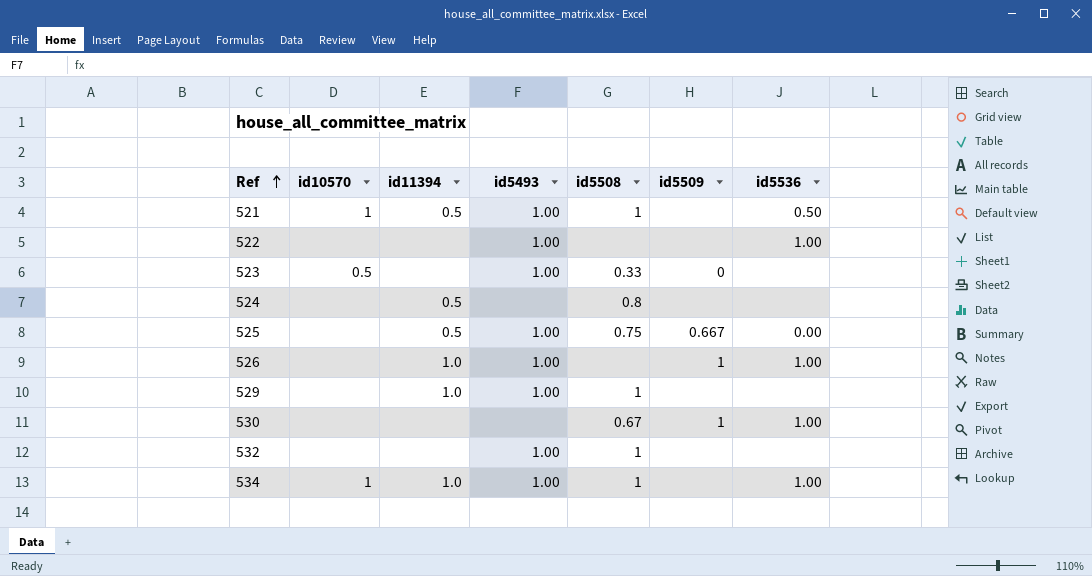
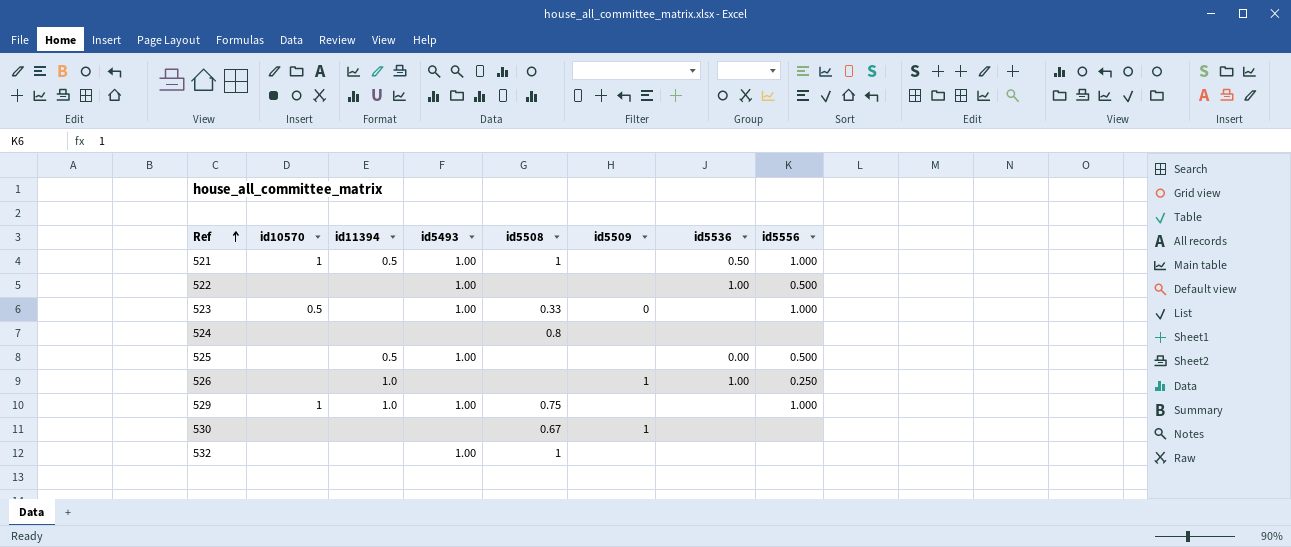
column id5556 | position: none -> 8
row 534: 1 | 1.0 | 1.00 | 1 | none | 1.00 -> none
524 | id11394: 0.5 -> none
525 | id5508: 0.75 -> none
525 | id5509: 0.667 -> none
526 | id5493: 1.00 -> none
529 | id10570: none -> 1
529 | id5508: 1 -> 0.75
530 | id5536: 1.00 -> none

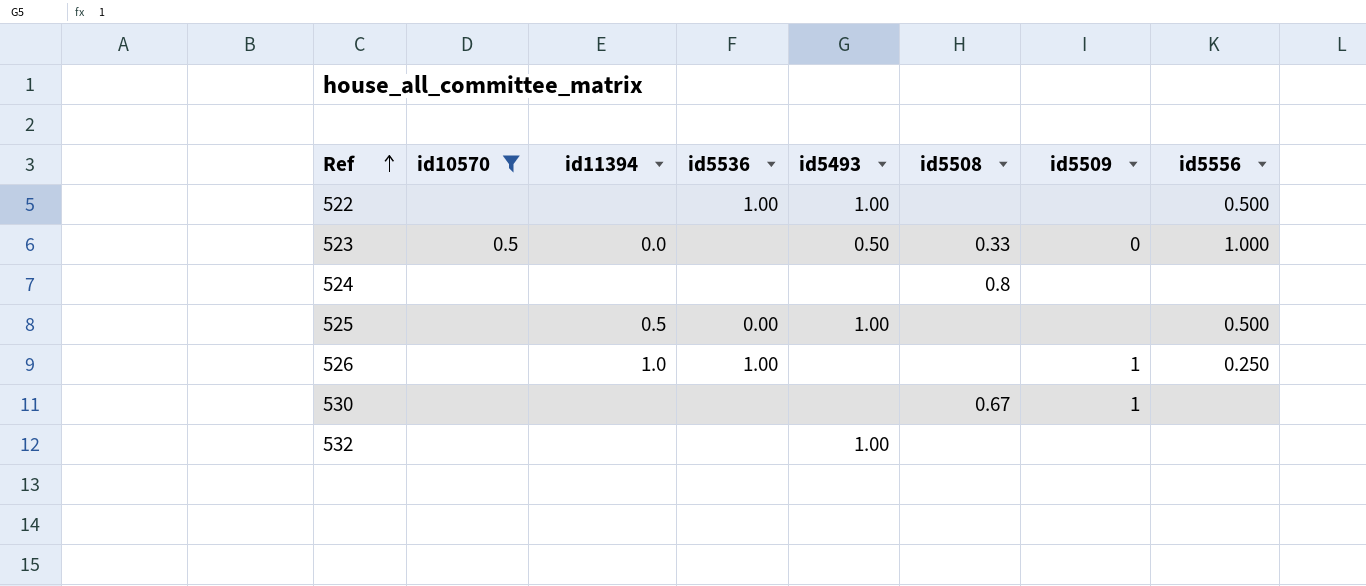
filter: none -> id10570 != 1
column id5536 | position: 7 -> 4
523 | id11394: none -> 0.0
523 | id5493: 1.00 -> 0.50
532 | id5508: 1 -> none

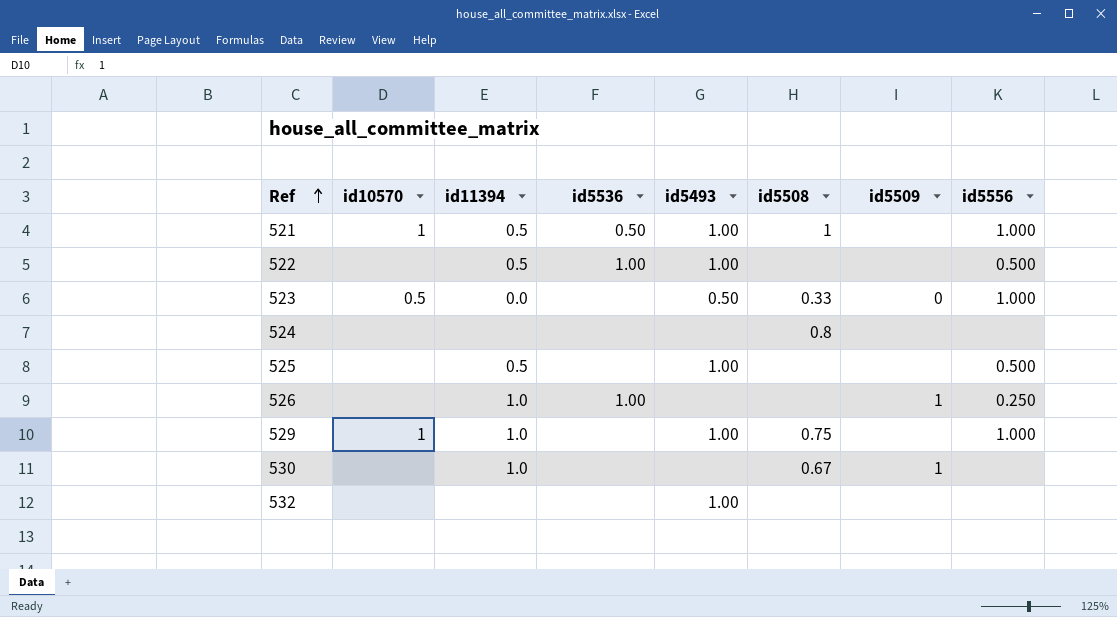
filter: id10570 != 1 -> none
522 | id11394: none -> 0.5
525 | id5536: 0.00 -> none
530 | id11394: none -> 1.0

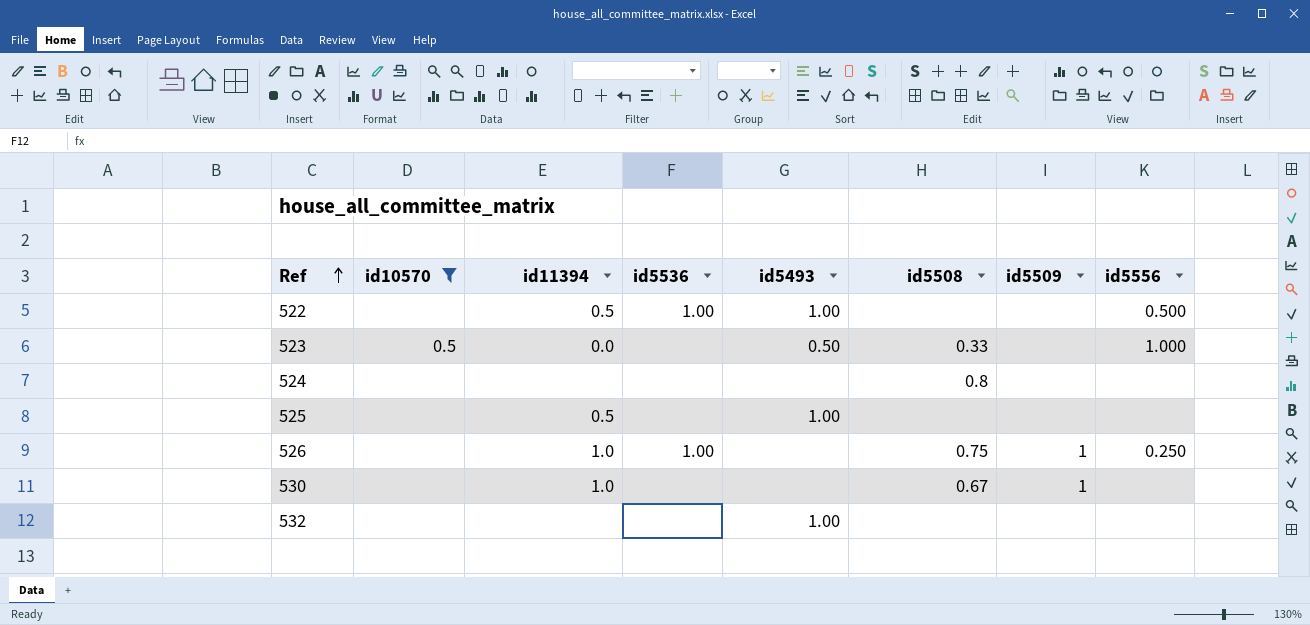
filter: none -> id10570 != 1
523 | id5509: 0 -> none
525 | id5556: 0.500 -> none
526 | id5508: none -> 0.75

